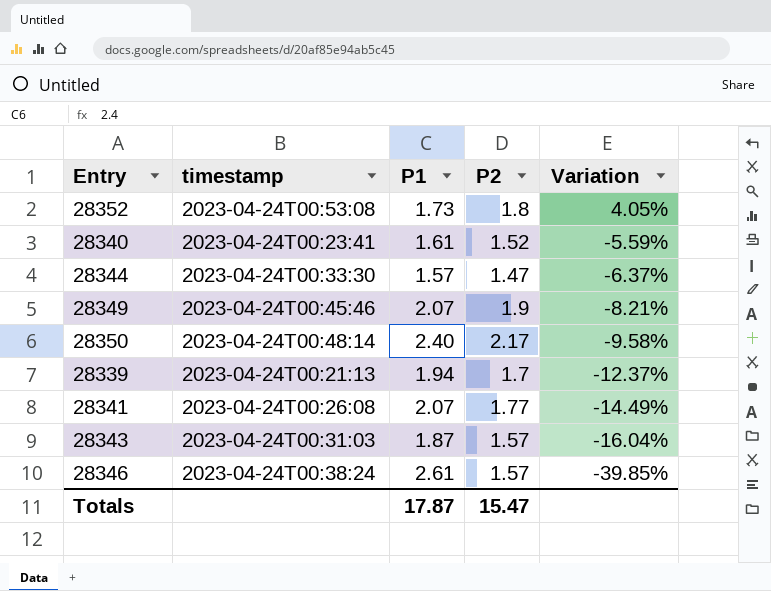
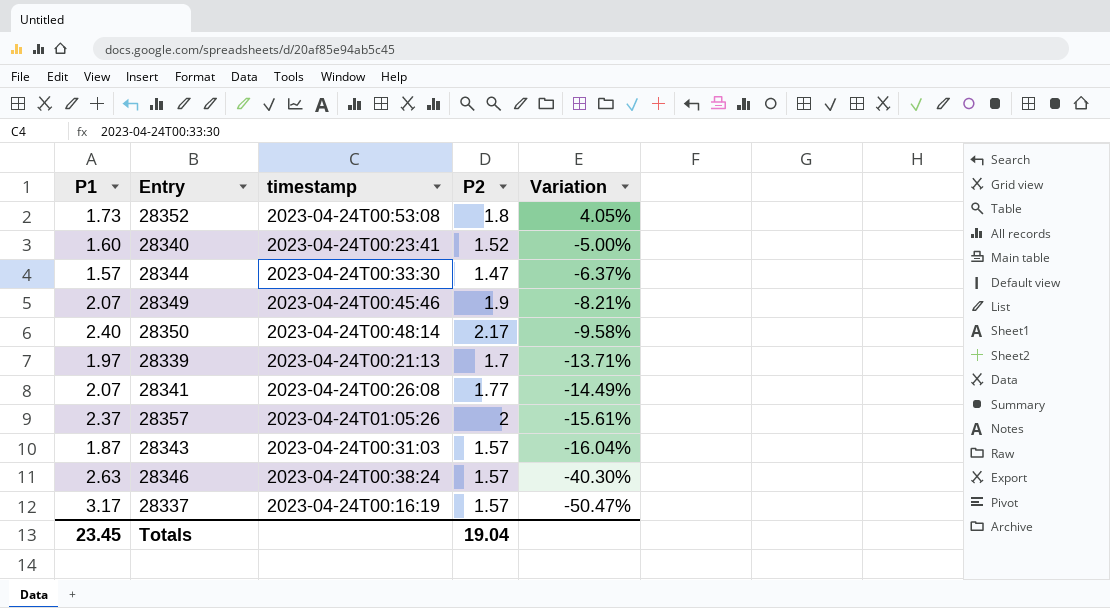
column P1 | position: 3 -> 1
28340 | P1: 1.61 -> 1.60
28340 | Variation: -5.59% -> -5.00%
28339 | P1: 1.94 -> 1.97
28339 | Variation: -12.37% -> -13.71%
row 28357: none -> 2.37 | 2023-04-24T01:05:26 | 2 | -15.61%
28346 | P1: 2.61 -> 2.63
28346 | Variation: -39.85% -> -40.30%
row 28337: none -> 3.17 | 2023-04-24T00:16:19 | 1.57 | -50.47%
Totals | P1: 17.87 -> 23.45
Totals | P2: 15.47 -> 19.04

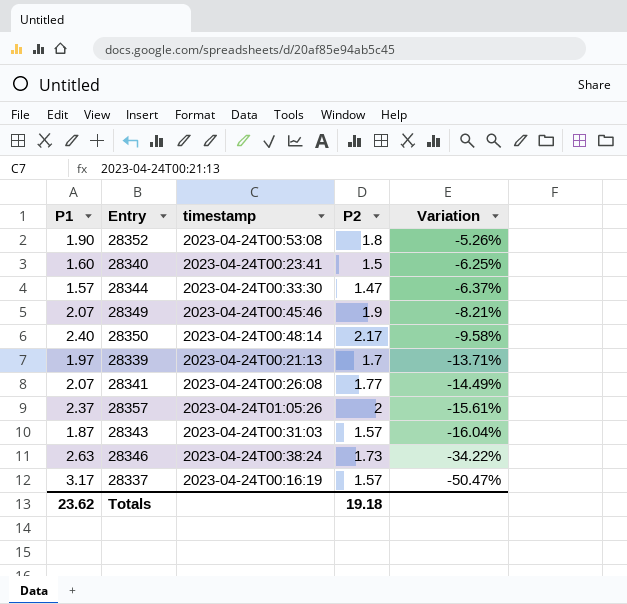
28352 | P1: 1.73 -> 1.90
28352 | Variation: 4.05% -> -5.26%
28340 | P2: 1.52 -> 1.5
28340 | Variation: -5.00% -> -6.25%
28346 | P2: 1.57 -> 1.73
28346 | Variation: -40.30% -> -34.22%
Totals | P1: 23.45 -> 23.62
Totals | P2: 19.04 -> 19.18

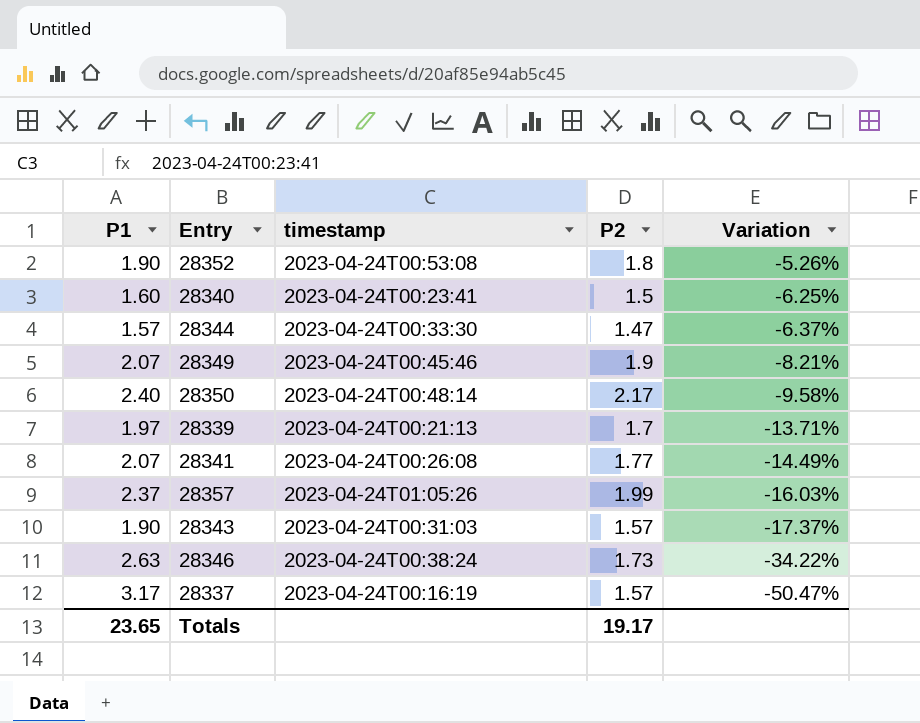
28357 | P2: 2 -> 1.99
28357 | Variation: -15.61% -> -16.03%
28343 | P1: 1.87 -> 1.90
28343 | Variation: -16.04% -> -17.37%
Totals | P1: 23.62 -> 23.65
Totals | P2: 19.18 -> 19.17

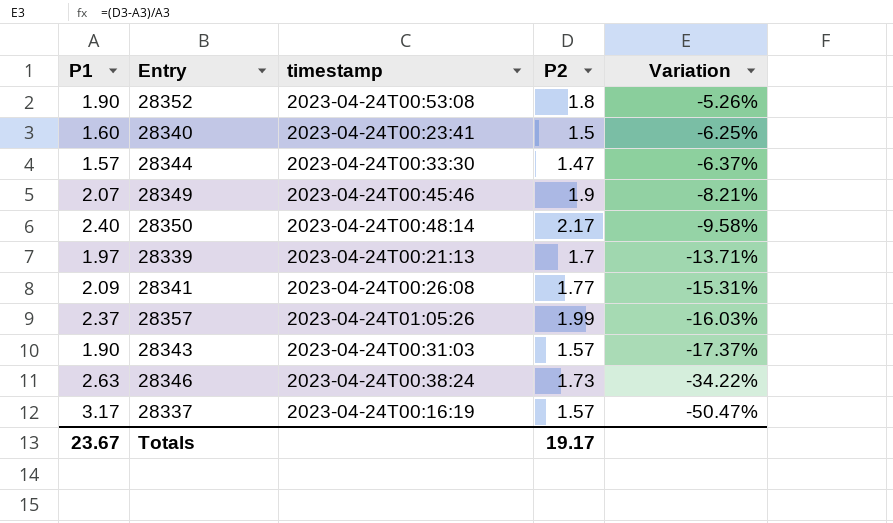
28341 | P1: 2.07 -> 2.09
28341 | Variation: -14.49% -> -15.31%
Totals | P1: 23.65 -> 23.67

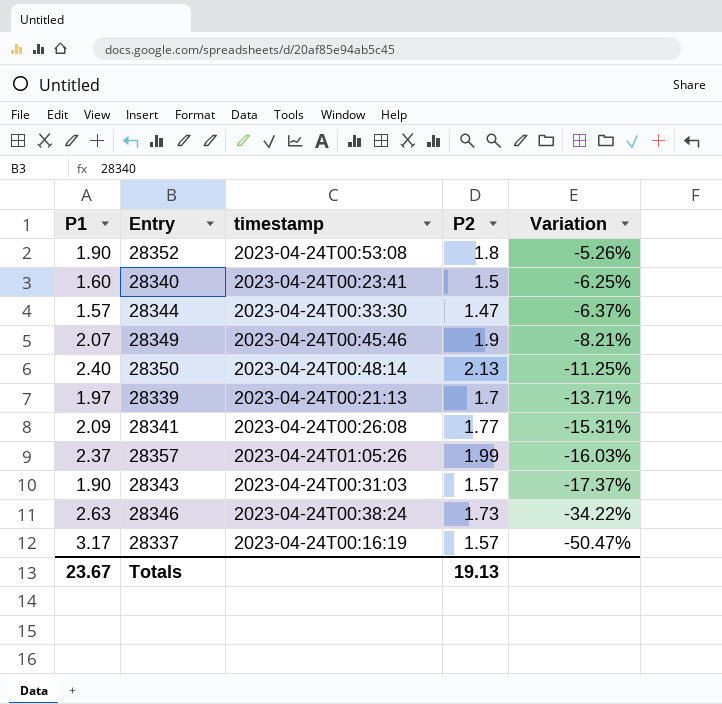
28350 | P2: 2.17 -> 2.13
28350 | Variation: -9.58% -> -11.25%
Totals | P2: 19.17 -> 19.13

